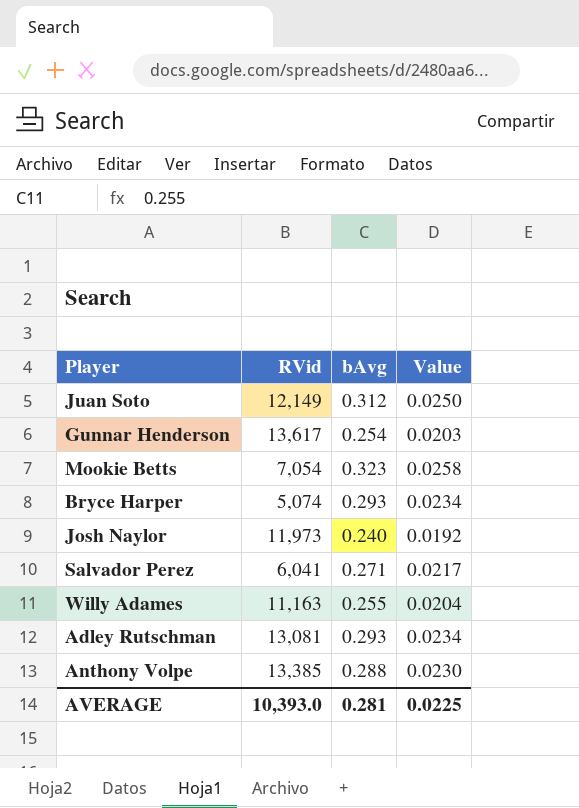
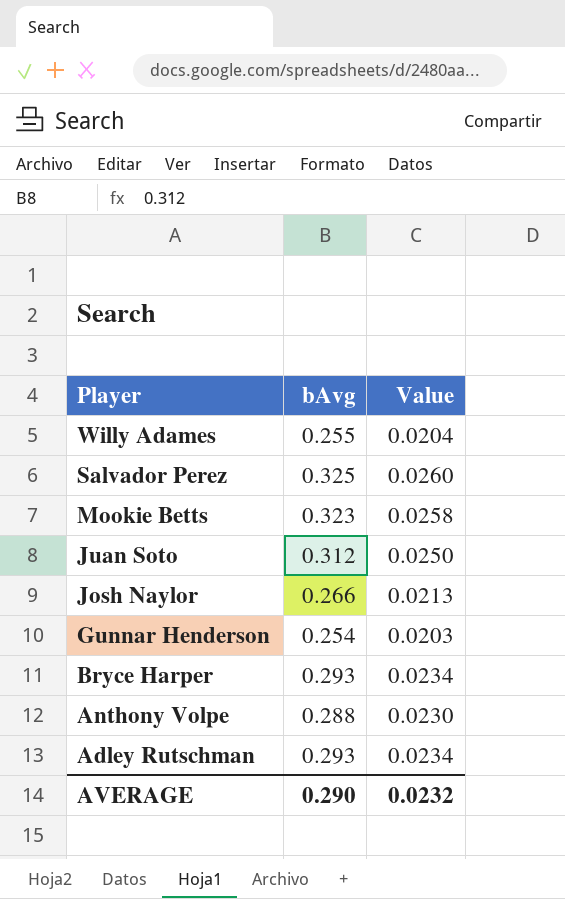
row order: none -> Player descending
column RVid | position: 2 -> none
Salvador Perez | bAvg: 0.271 -> 0.325
Salvador Perez | Value: 0.0217 -> 0.0260
Josh Naylor | bAvg: 0.240 -> 0.266
Josh Naylor | Value: 0.0192 -> 0.0213
AVERAGE | bAvg: 0.281 -> 0.290
AVERAGE | Value: 0.0225 -> 0.0232

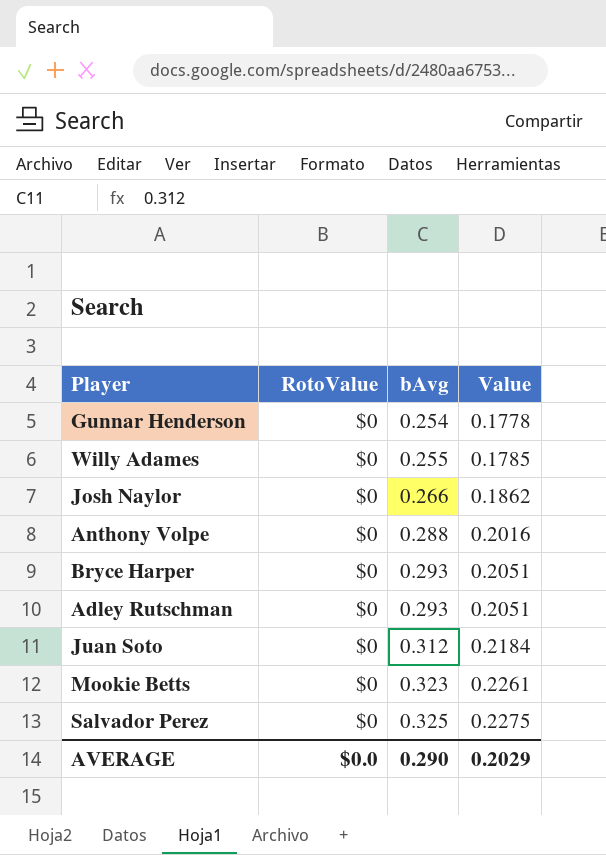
row order: Player descending -> bAvg ascending
column RotoValue | position: none -> 2
column Value | formula: [bAvg] * 0.08 -> [bAvg] * 0.7
AVERAGE | Value: 0.0232 -> 0.2029

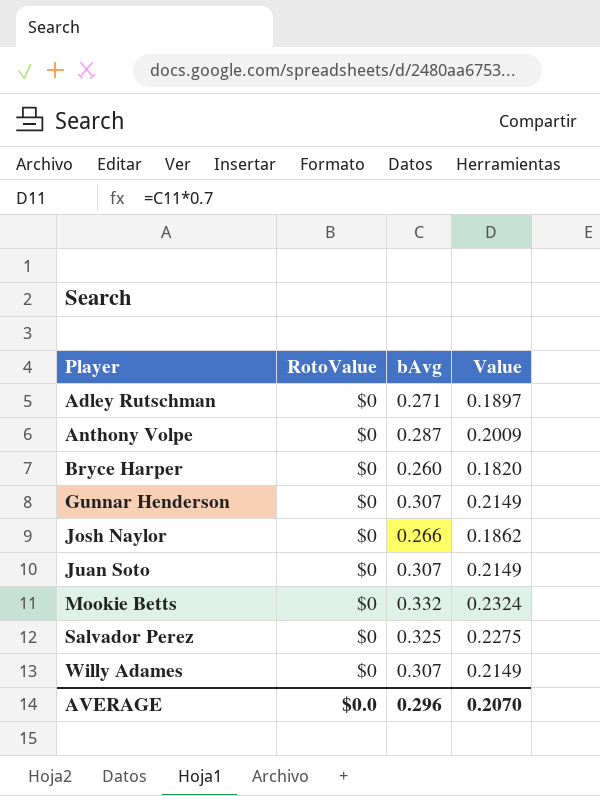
row order: bAvg ascending -> Player ascending
Adley Rutschman | bAvg: 0.293 -> 0.271
Adley Rutschman | Value: 0.2051 -> 0.1897
Anthony Volpe | bAvg: 0.288 -> 0.287
Anthony Volpe | Value: 0.2016 -> 0.2009
Bryce Harper | bAvg: 0.293 -> 0.260
Bryce Harper | Value: 0.2051 -> 0.1820
Gunnar Henderson | bAvg: 0.254 -> 0.307
Gunnar Henderson | Value: 0.1778 -> 0.2149
Juan Soto | bAvg: 0.312 -> 0.307
Juan Soto | Value: 0.2184 -> 0.2149
Mookie Betts | bAvg: 0.323 -> 0.332
Mookie Betts | Value: 0.2261 -> 0.2324
Willy Adames | bAvg: 0.255 -> 0.307
Willy Adames | Value: 0.1785 -> 0.2149
AVERAGE | bAvg: 0.290 -> 0.296
AVERAGE | Value: 0.2029 -> 0.2070

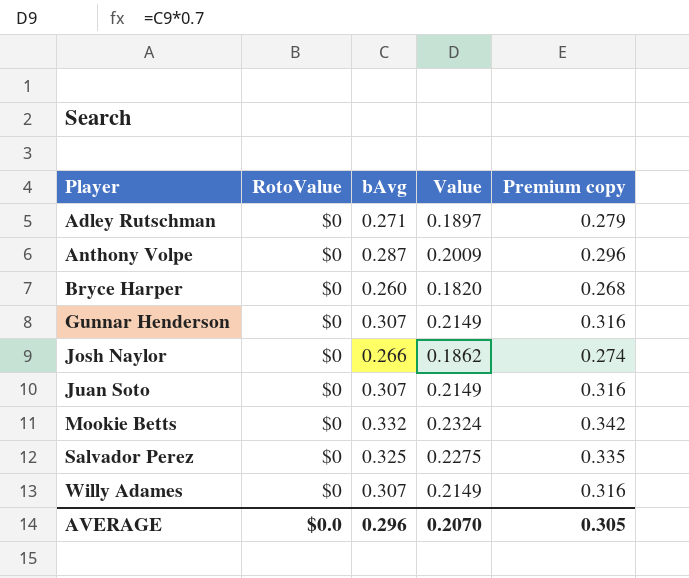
column Premium copy | formula: none -> [bAvg] * 1.03

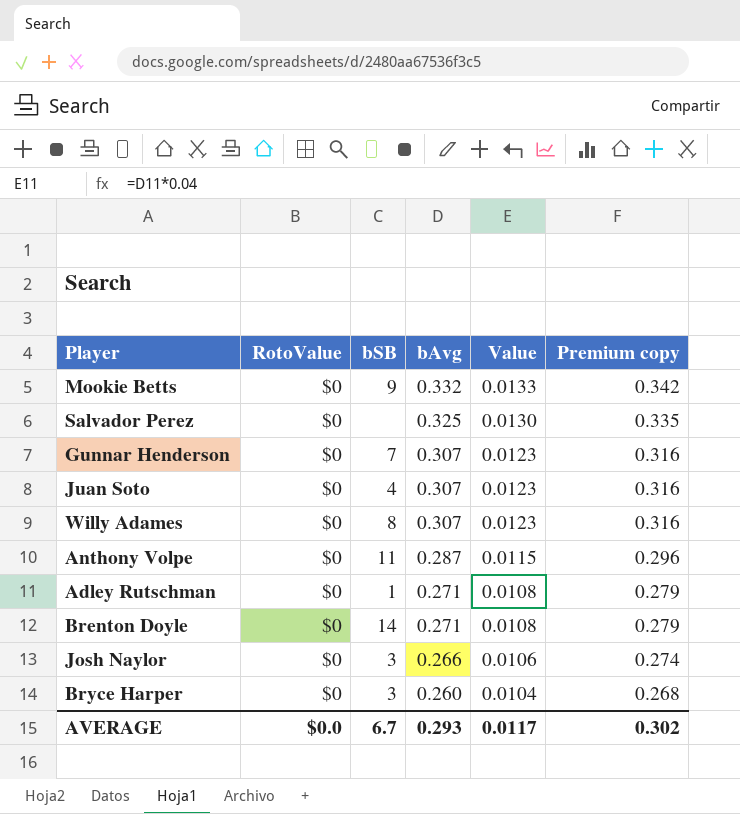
row order: Player ascending -> bAvg descending
column bSB | position: none -> 3
column Value | formula: [bAvg] * 0.7 -> [bAvg] * 0.04
row Brenton Doyle: none -> $0 | 14 | 0.271 | 0.0108 | 0.279
AVERAGE | bAvg: 0.296 -> 0.293
AVERAGE | Value: 0.2070 -> 0.0117
AVERAGE | Premium copy: 0.305 -> 0.302

